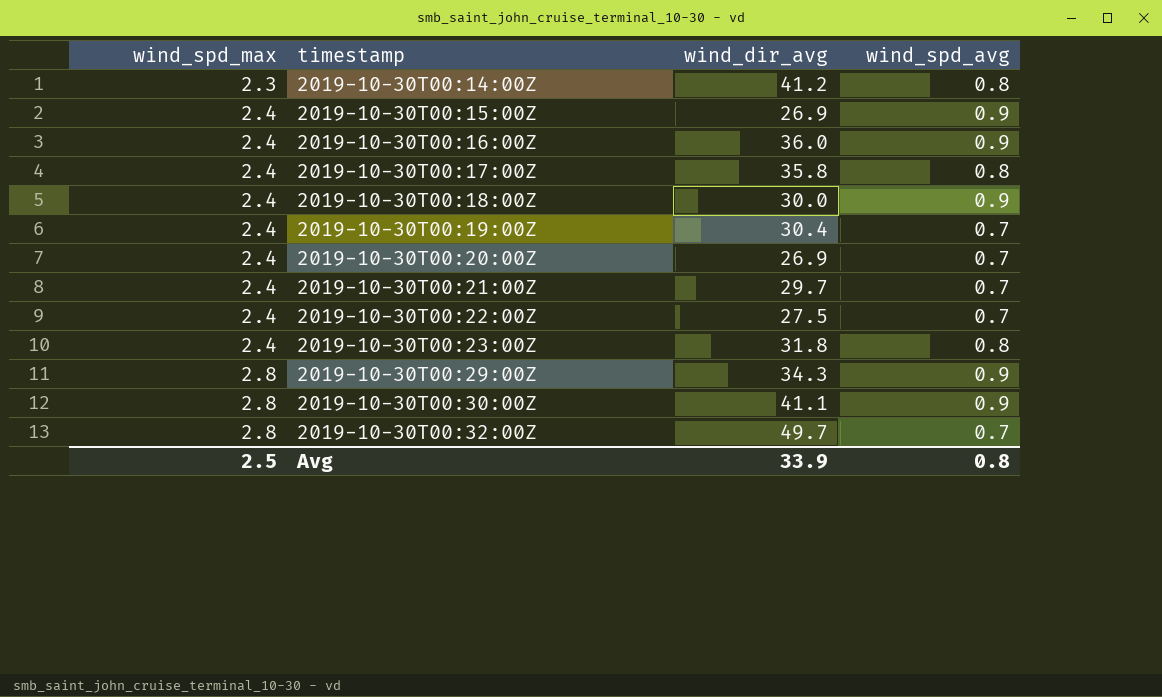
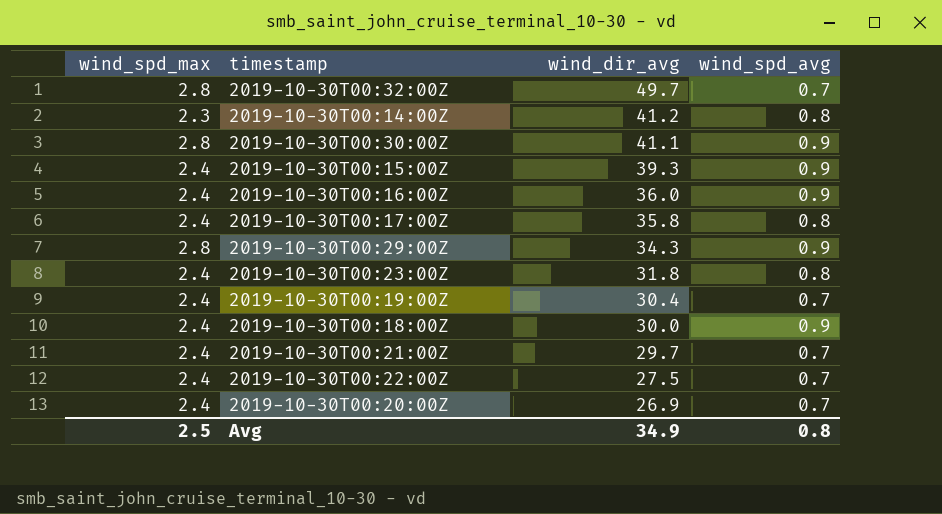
row order: wind_spd_max ascending -> wind_dir_avg descending
2019-10-30T00:15:00Z | wind_dir_avg: 26.9 -> 39.3
Avg | wind_dir_avg: 33.9 -> 34.9

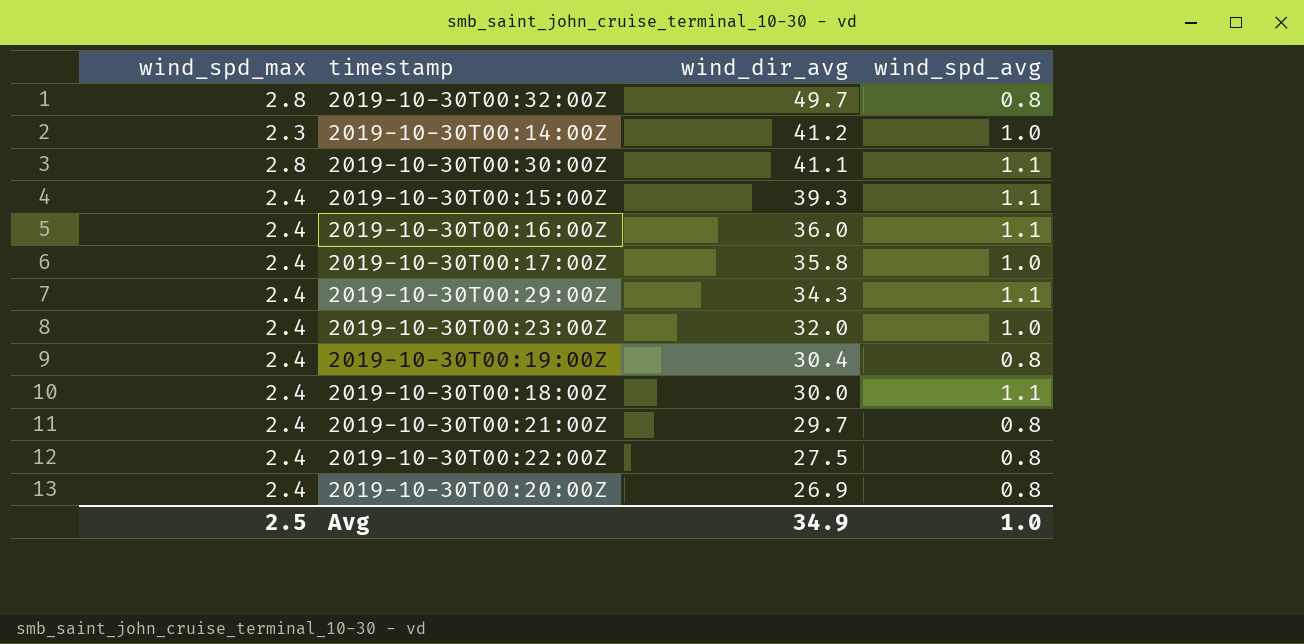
2019-10-30T00:32:00Z | wind_spd_avg: 0.7 -> 0.8
2019-10-30T00:14:00Z | wind_spd_avg: 0.8 -> 1.0
2019-10-30T00:30:00Z | wind_spd_avg: 0.9 -> 1.1
2019-10-30T00:15:00Z | wind_spd_avg: 0.9 -> 1.1
2019-10-30T00:16:00Z | wind_spd_avg: 0.9 -> 1.1
2019-10-30T00:17:00Z | wind_spd_avg: 0.8 -> 1.0
2019-10-30T00:29:00Z | wind_spd_max: 2.8 -> 2.4
2019-10-30T00:29:00Z | wind_spd_avg: 0.9 -> 1.1
2019-10-30T00:23:00Z | wind_dir_avg: 31.8 -> 32.0
2019-10-30T00:23:00Z | wind_spd_avg: 0.8 -> 1.0
2019-10-30T00:19:00Z | wind_spd_avg: 0.7 -> 0.8
2019-10-30T00:18:00Z | wind_spd_avg: 0.9 -> 1.1
2019-10-30T00:21:00Z | wind_spd_avg: 0.7 -> 0.8
2019-10-30T00:22:00Z | wind_spd_avg: 0.7 -> 0.8
2019-10-30T00:20:00Z | wind_spd_avg: 0.7 -> 0.8
Avg | wind_spd_avg: 0.8 -> 1.0

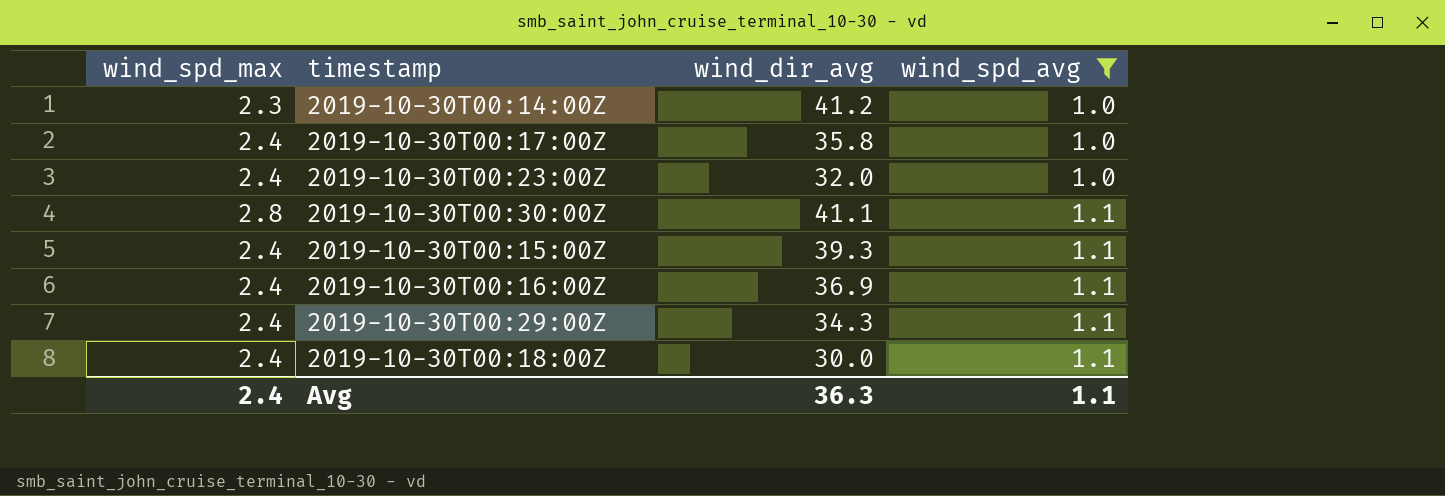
filter: none -> wind_spd_avg != 0.8
row order: wind_dir_avg descending -> wind_spd_avg ascending
2019-10-30T00:16:00Z | wind_dir_avg: 36.0 -> 36.9
Avg | wind_spd_max: 2.5 -> 2.4
Avg | wind_dir_avg: 34.9 -> 36.3
Avg | wind_spd_avg: 1.0 -> 1.1

